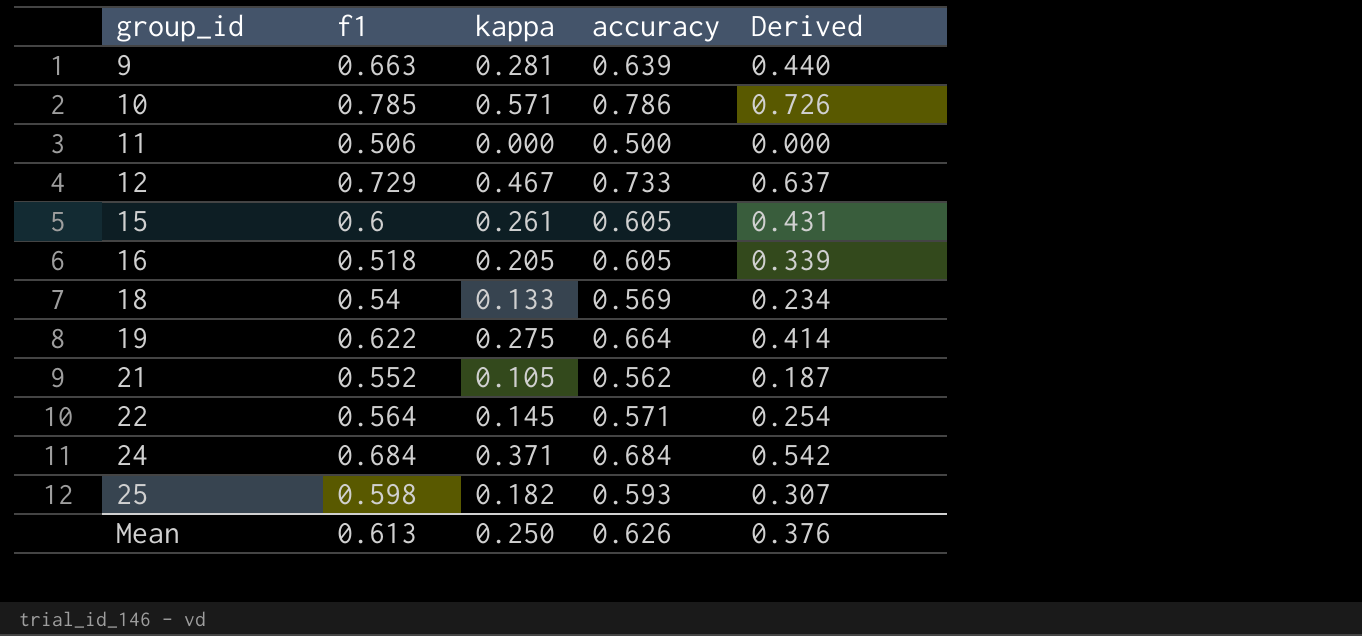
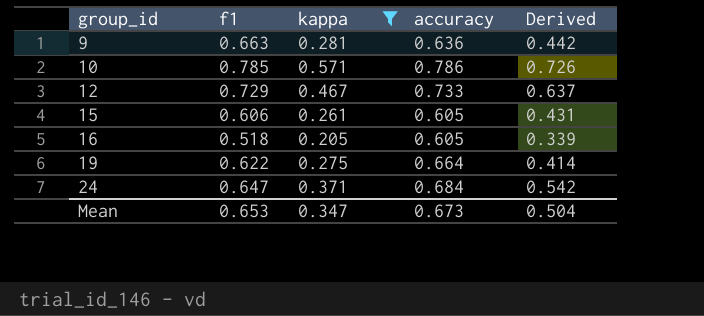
filter: none -> kappa >= 0.205
9 | accuracy: 0.639 -> 0.636
9 | Derived: 0.440 -> 0.442
15 | f1: 0.6 -> 0.606
24 | f1: 0.684 -> 0.647
Mean | f1: 0.613 -> 0.653
Mean | kappa: 0.250 -> 0.347
Mean | accuracy: 0.626 -> 0.673
Mean | Derived: 0.376 -> 0.504

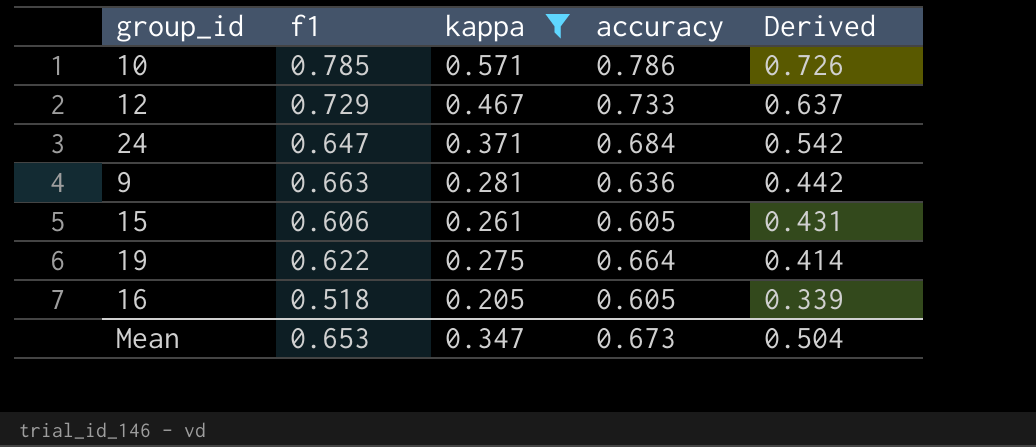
row order: group_id ascending -> Derived descending

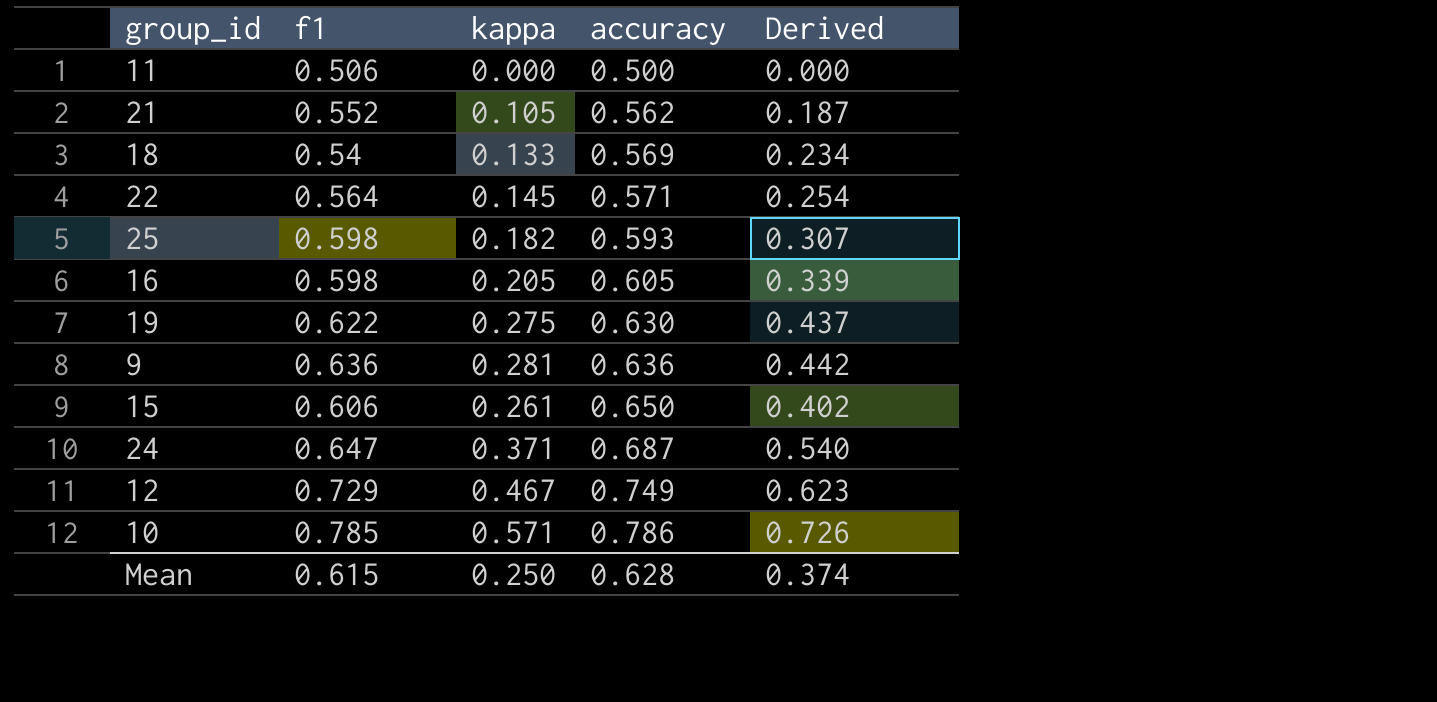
filter: kappa >= 0.205 -> none
row order: Derived descending -> accuracy ascending
16 | f1: 0.518 -> 0.598
19 | accuracy: 0.664 -> 0.630
19 | Derived: 0.414 -> 0.437
9 | f1: 0.663 -> 0.636
15 | accuracy: 0.605 -> 0.650
15 | Derived: 0.431 -> 0.402
24 | accuracy: 0.684 -> 0.687
24 | Derived: 0.542 -> 0.540
12 | accuracy: 0.733 -> 0.749
12 | Derived: 0.637 -> 0.623
Mean | f1: 0.653 -> 0.615
Mean | kappa: 0.347 -> 0.250
Mean | accuracy: 0.673 -> 0.628
Mean | Derived: 0.504 -> 0.374

